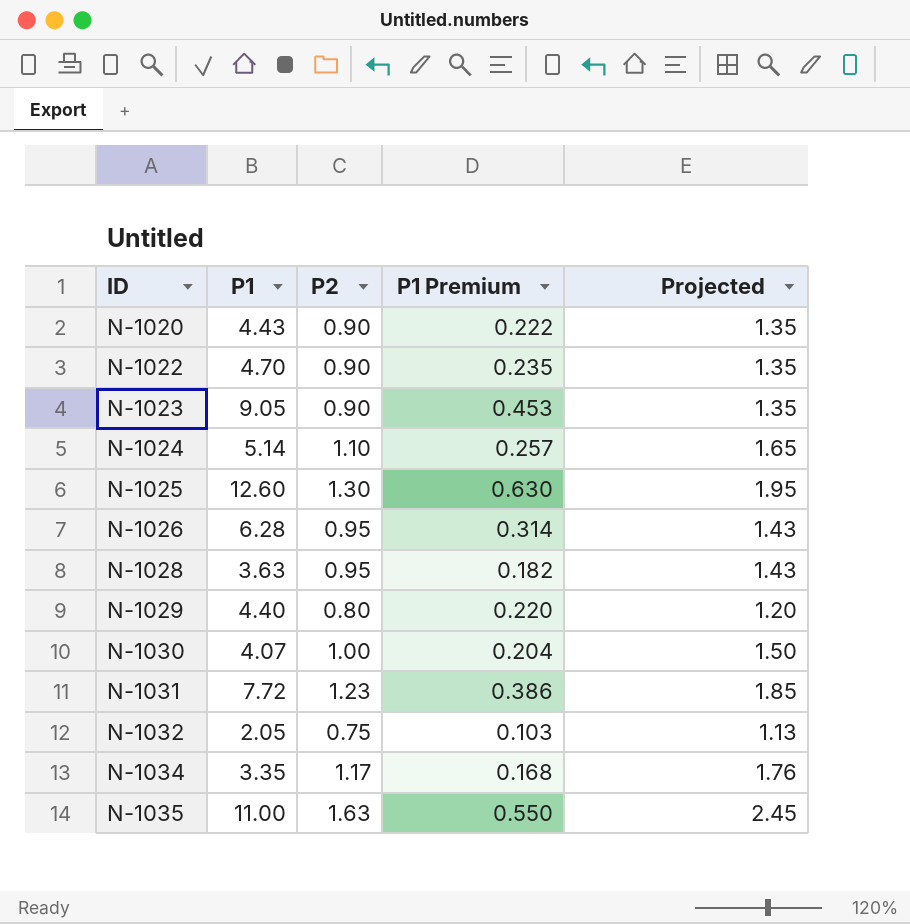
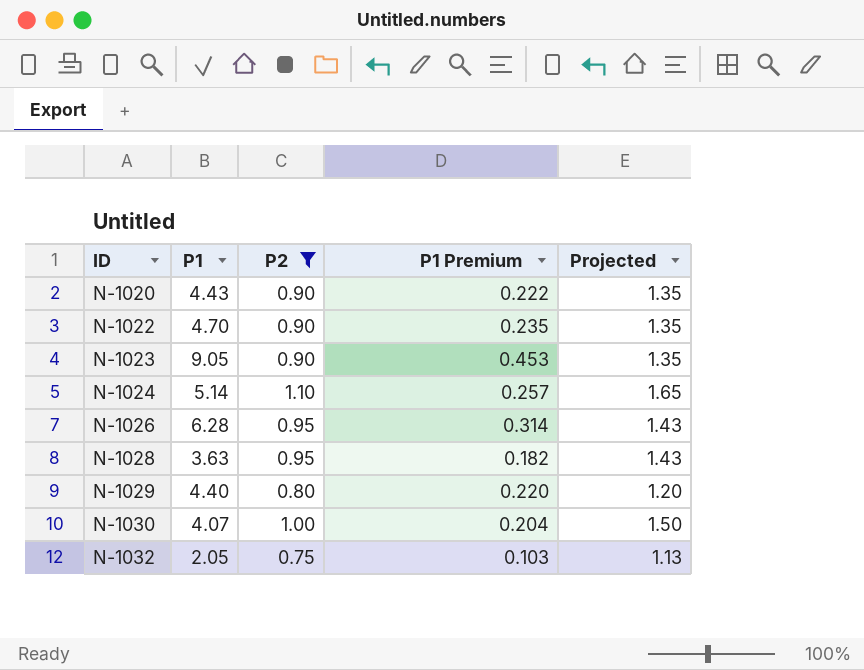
filter: none -> P2 <= 1.10

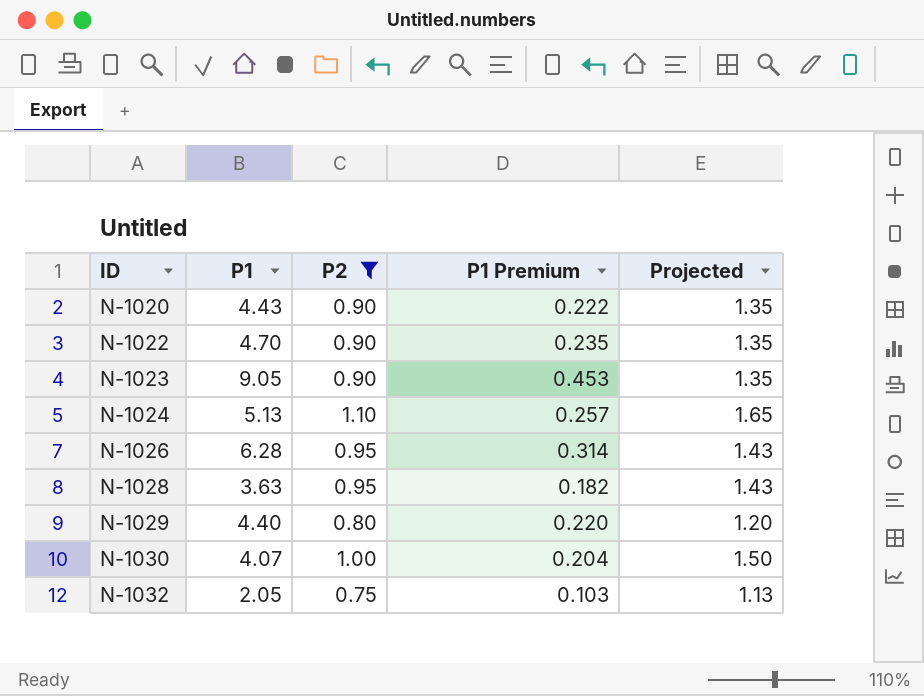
N-1024 | P1: 5.14 -> 5.13

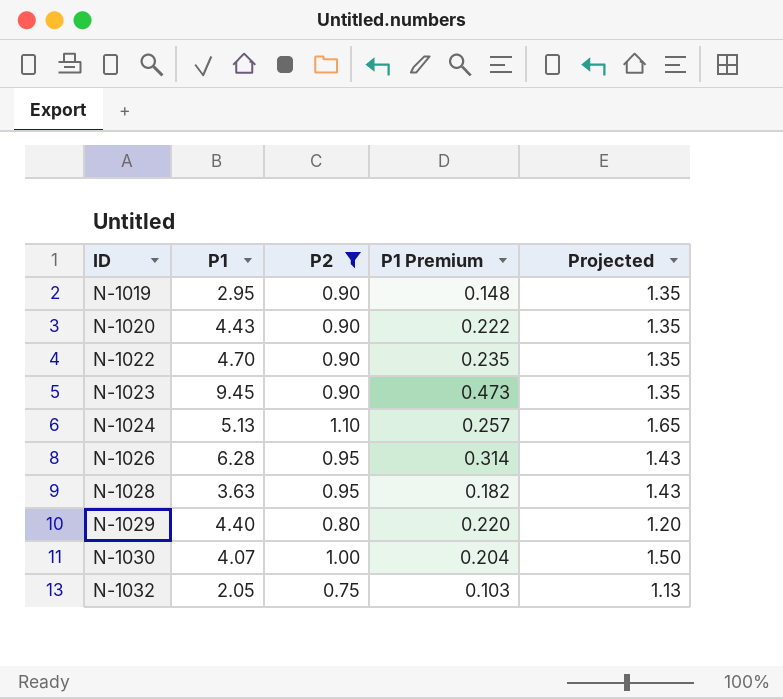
row N-1019: none -> 2.95 | 0.90 | 0.148 | 1.35
N-1023 | P1: 9.05 -> 9.45
N-1023 | P1 Premium: 0.453 -> 0.473

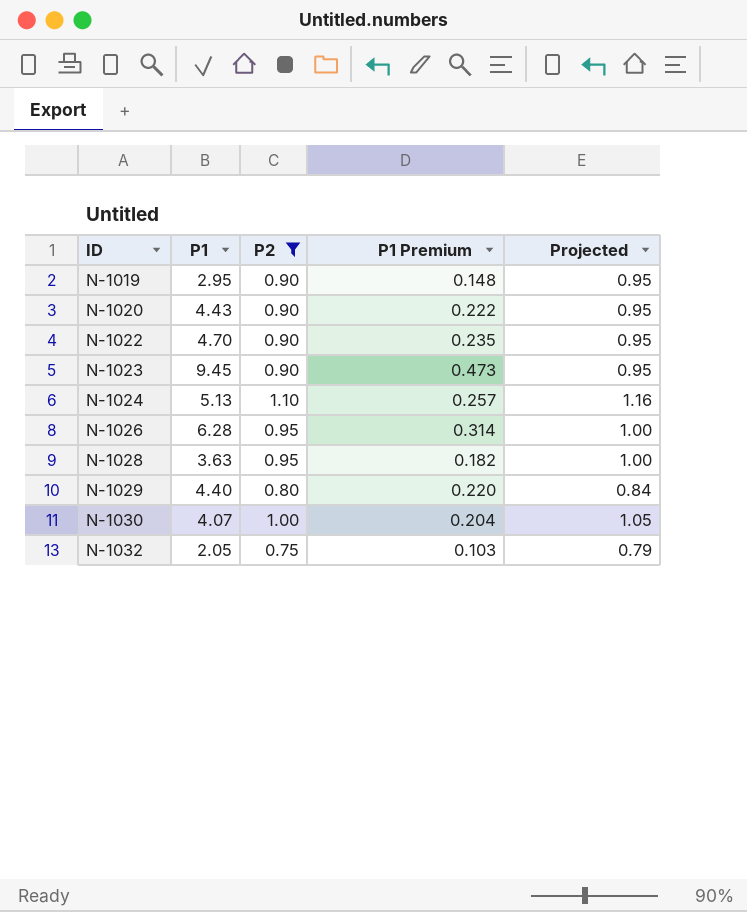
column Projected | formula: [P2] * 1.5 -> [P2] * 1.05

